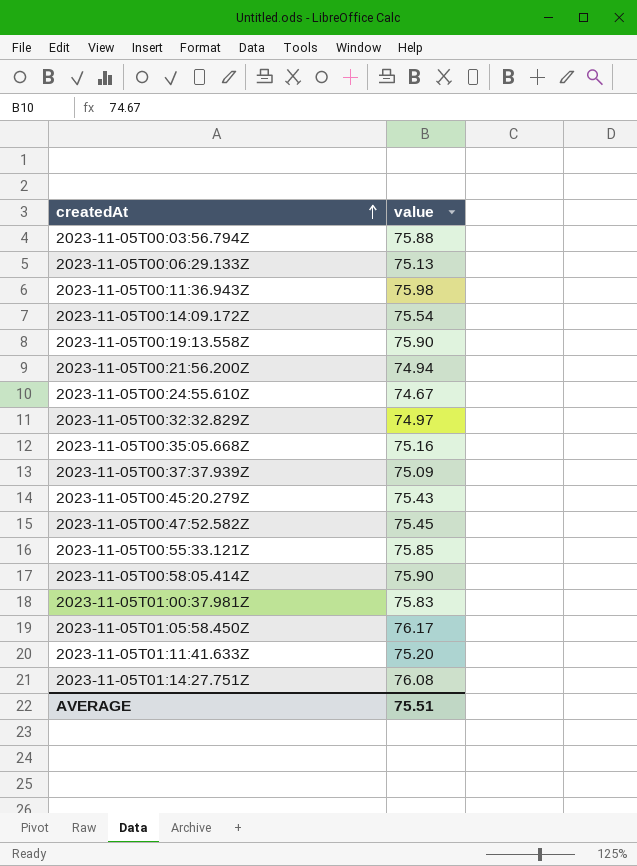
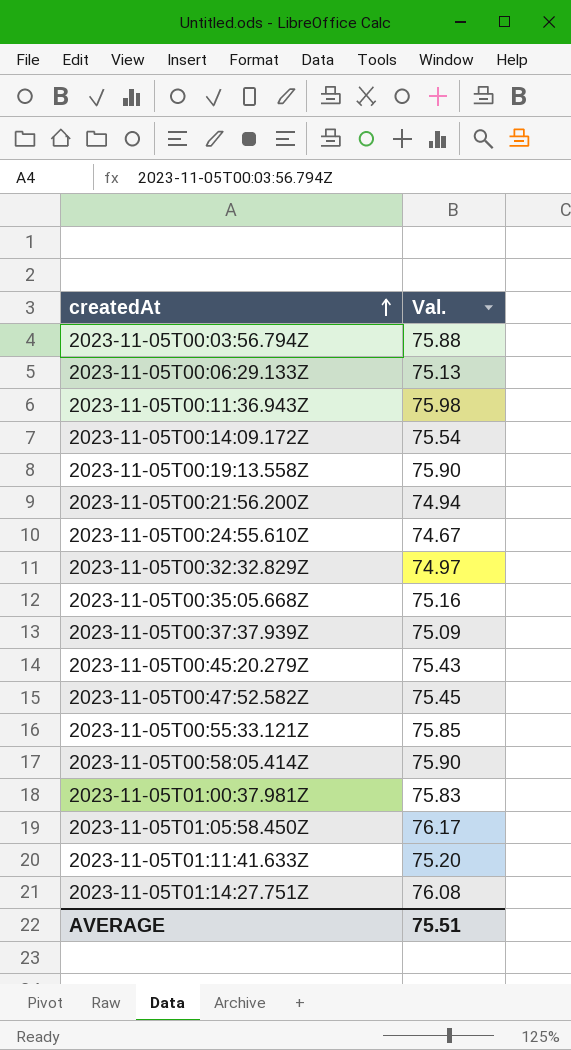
column name: value -> Val.

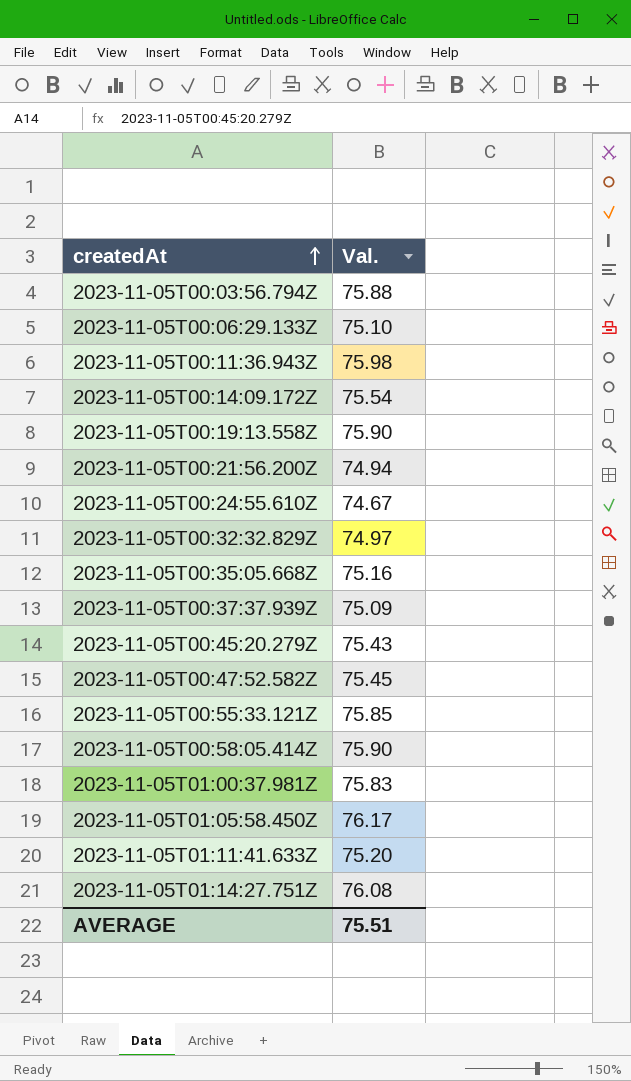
2023-11-05T00:06:29.133Z | Val.: 75.13 -> 75.10

